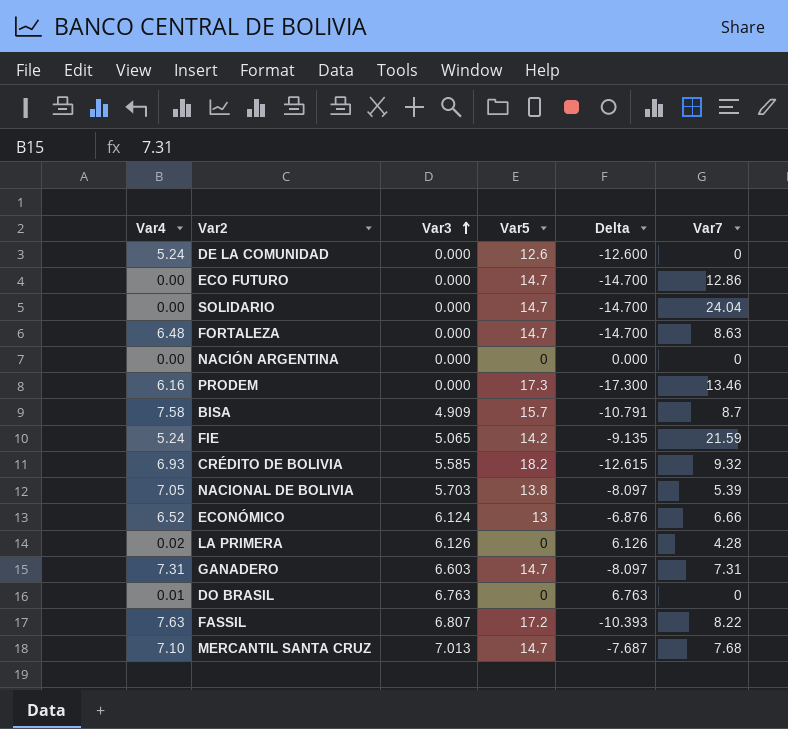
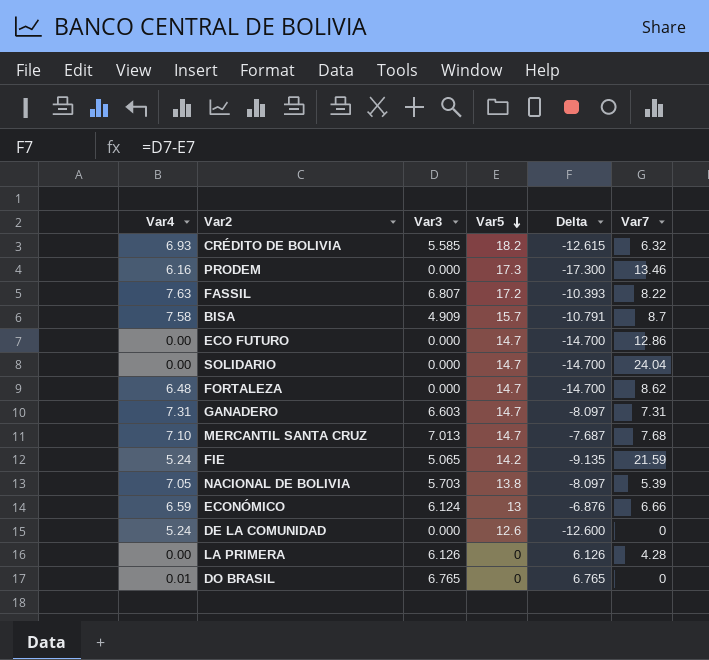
row order: Var3 ascending -> Var5 descending
row NACIÓN ARGENTINA: 0.00 | 0.000 | 0 | 0.000 | 0 -> none
CRÉDITO DE BOLIVIA | Var7: 9.32 -> 6.32
FORTALEZA | Var7: 8.63 -> 8.62
ECONÓMICO | Var4: 6.52 -> 6.59
LA PRIMERA | Var4: 0.02 -> 0.00
DO BRASIL | Var3: 6.763 -> 6.765
DO BRASIL | Delta: 6.763 -> 6.765

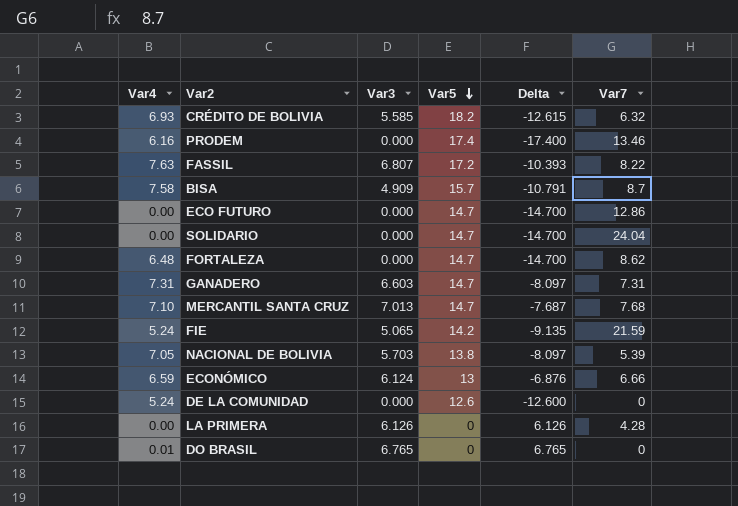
PRODEM | Var5: 17.3 -> 17.4
PRODEM | Delta: -17.300 -> -17.400

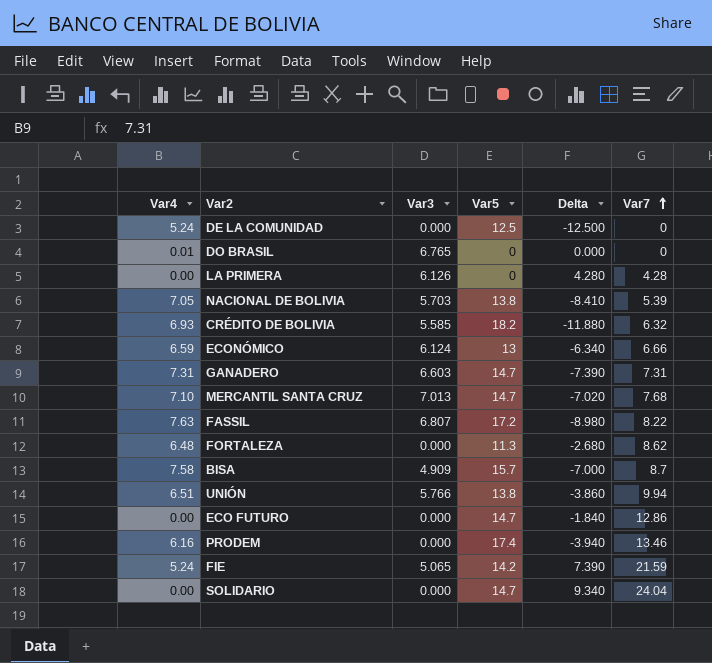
row order: Var5 descending -> Var7 ascending
column Delta | formula: [Var3] - [Var5] -> [Var7] - [Var5]
DE LA COMUNIDAD | Var5: 12.6 -> 12.5
FORTALEZA | Var5: 14.7 -> 11.3
row UNIÓN: none -> 6.51 | 5.766 | 13.8 | -3.860 | 9.94

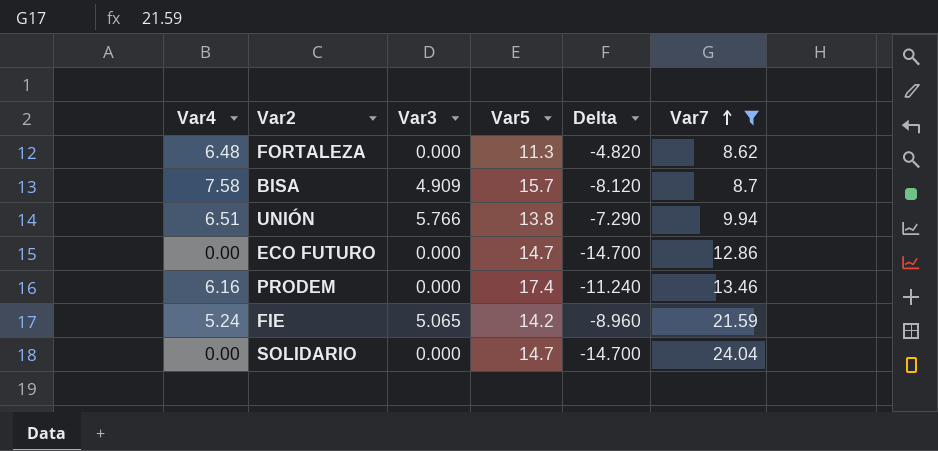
filter: none -> Var7 >= 8.62
column Delta | formula: [Var7] - [Var5] -> [Var4] - [Var5]

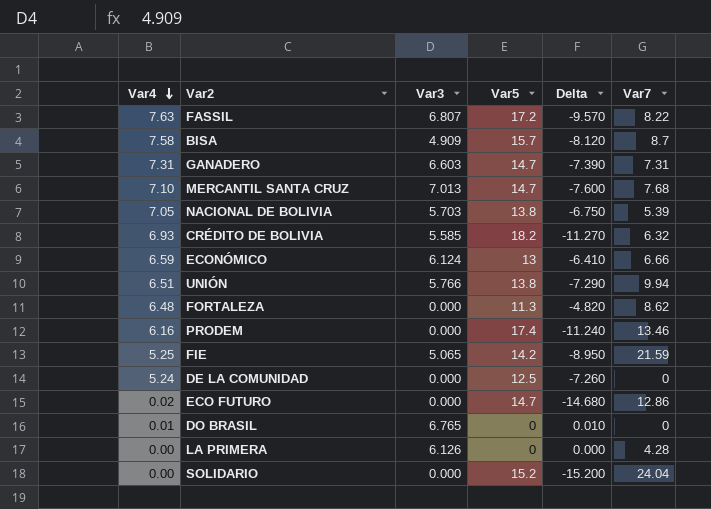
filter: Var7 >= 8.62 -> none
row order: Var7 ascending -> Var4 descending
FIE | Var4: 5.24 -> 5.25
FIE | Delta: -8.960 -> -8.950
ECO FUTURO | Var4: 0.00 -> 0.02
ECO FUTURO | Delta: -14.700 -> -14.680
SOLIDARIO | Var5: 14.7 -> 15.2
SOLIDARIO | Delta: -14.700 -> -15.200

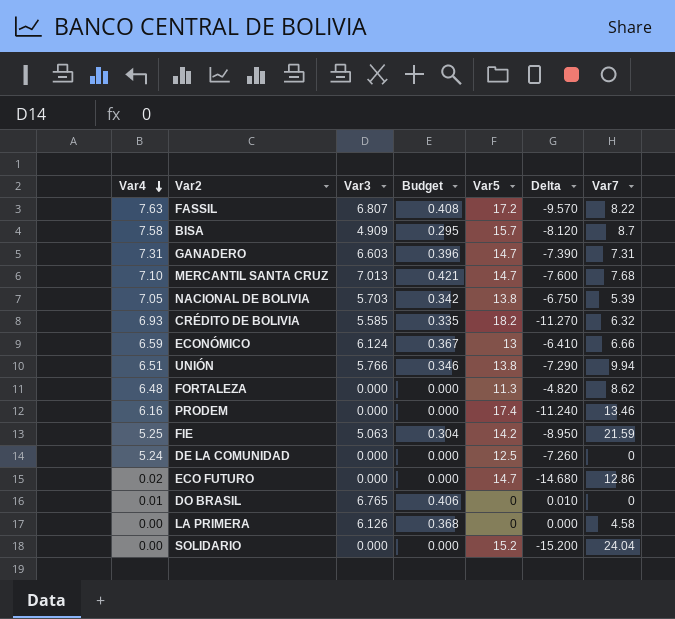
column Budget | formula: none -> [Var3] * 0.06
FIE | Var3: 5.065 -> 5.063
LA PRIMERA | Var7: 4.28 -> 4.58

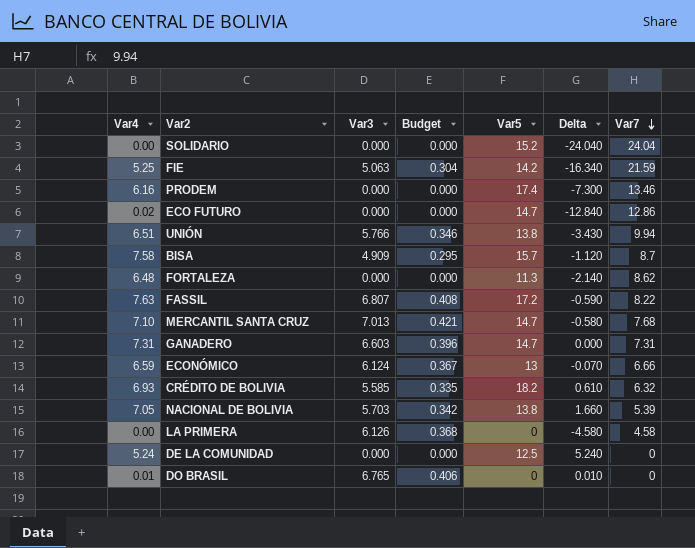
row order: Var4 descending -> Var7 descending
column Delta | formula: [Var4] - [Var5] -> [Var4] - [Var7]

